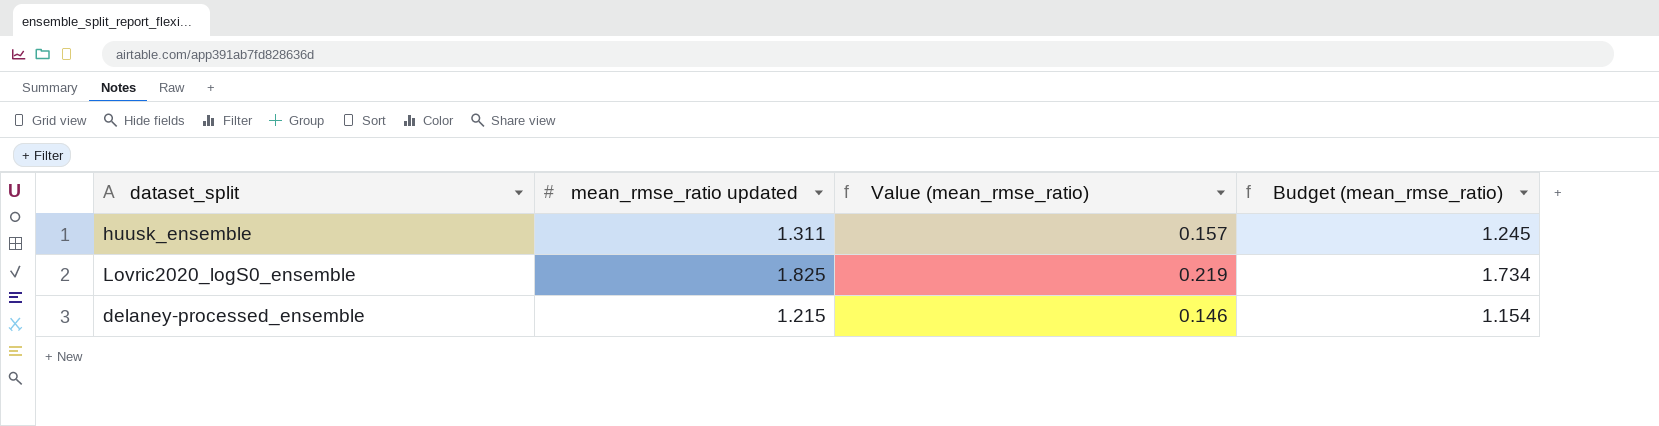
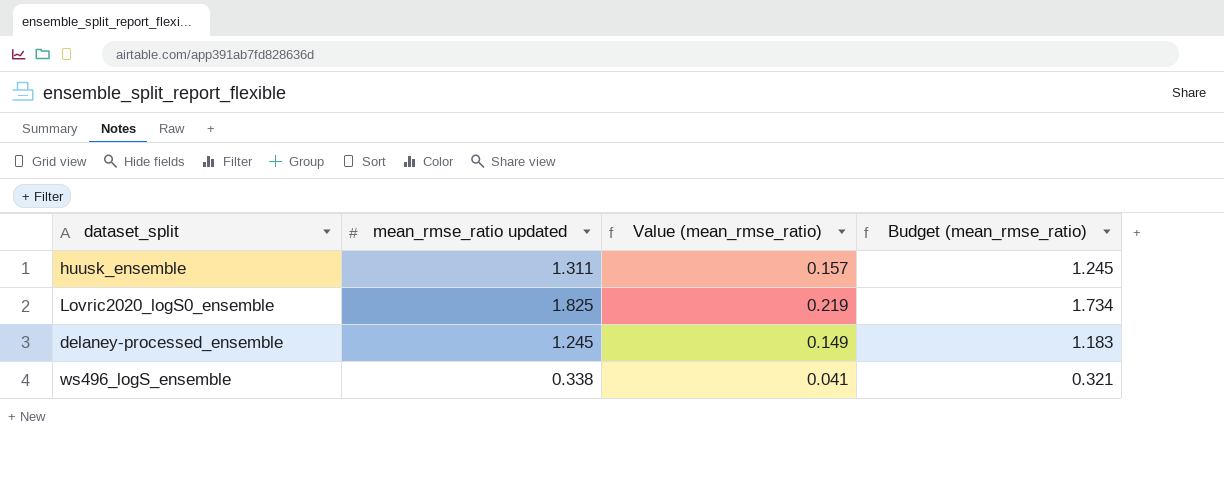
delaney-processed_ensemble | mean_rmse_ratio updated: 1.215 -> 1.245
delaney-processed_ensemble | Value (mean_rmse_ratio): 0.146 -> 0.149
delaney-processed_ensemble | Budget (mean_rmse_ratio): 1.154 -> 1.183
row ws496_logS_ensemble: none -> 0.338 | 0.041 | 0.321

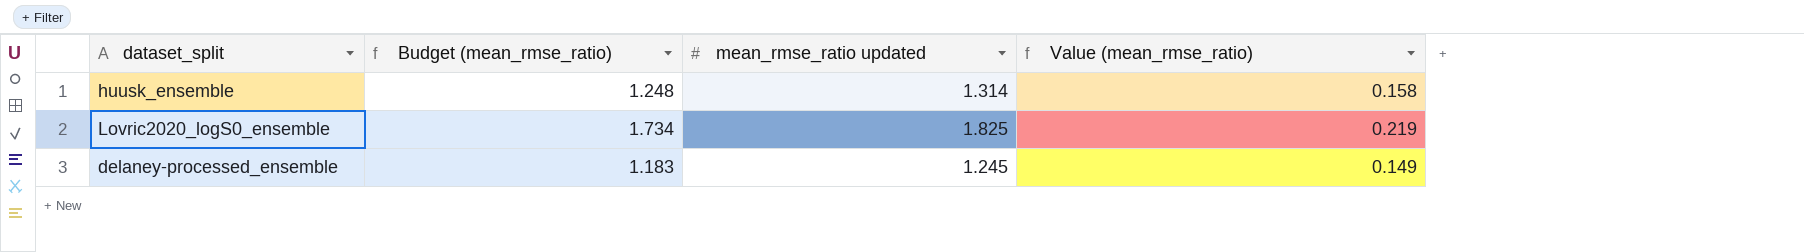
column Budget (mean_rmse_ratio) | position: 4 -> 2
row ws496_logS_ensemble: 0.338 | 0.041 | 0.321 -> none
huusk_ensemble | Budget (mean_rmse_ratio): 1.245 -> 1.248
huusk_ensemble | mean_rmse_ratio updated: 1.311 -> 1.314
huusk_ensemble | Value (mean_rmse_ratio): 0.157 -> 0.158

